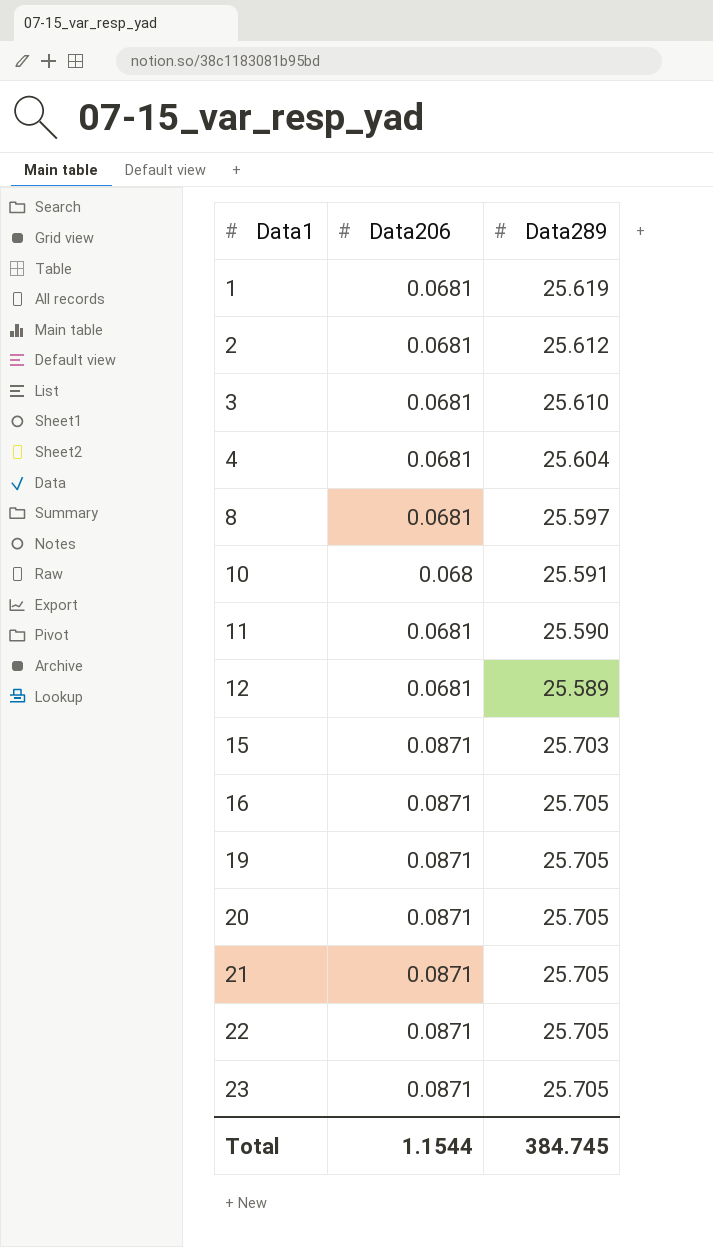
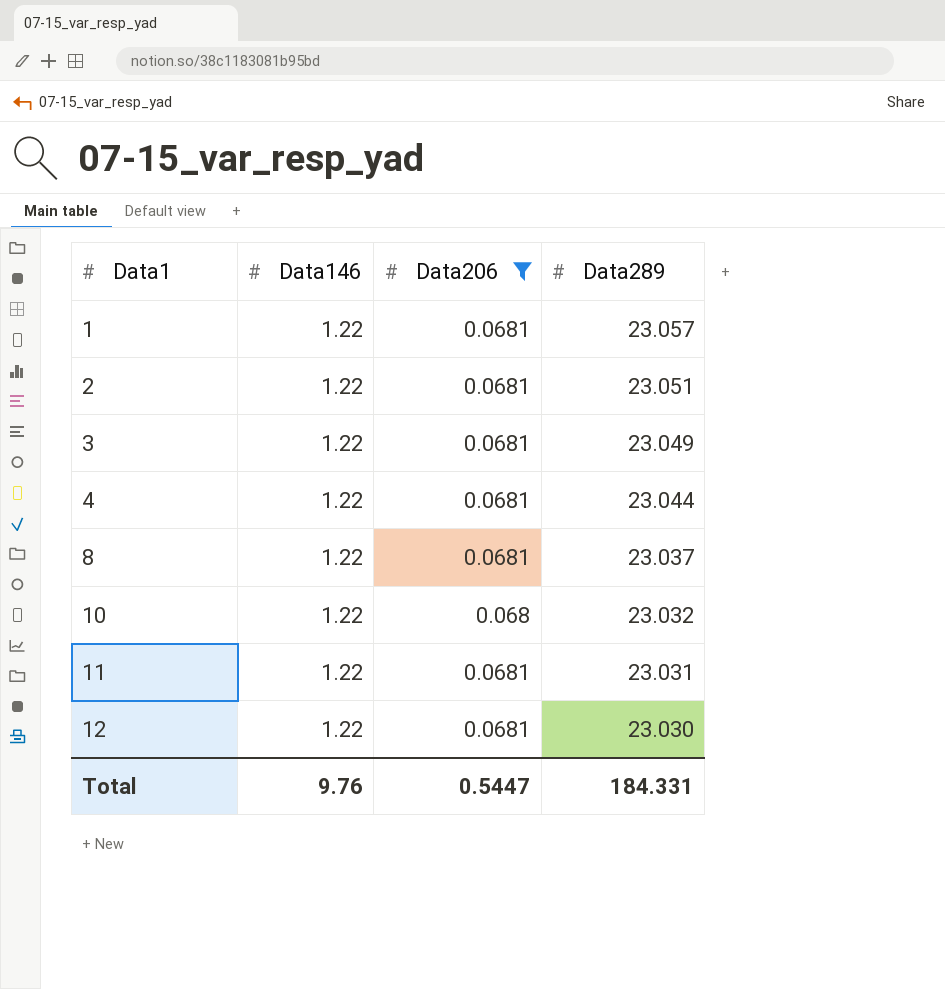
filter: none -> Data206 != 0.0871
column Data146 | position: none -> 2
1 | Data289: 25.619 -> 23.057
2 | Data289: 25.612 -> 23.051
3 | Data289: 25.610 -> 23.049
4 | Data289: 25.604 -> 23.044
8 | Data289: 25.597 -> 23.037
10 | Data289: 25.591 -> 23.032
11 | Data289: 25.590 -> 23.031
12 | Data289: 25.589 -> 23.030
Total | Data206: 1.1544 -> 0.5447
Total | Data289: 384.745 -> 184.331

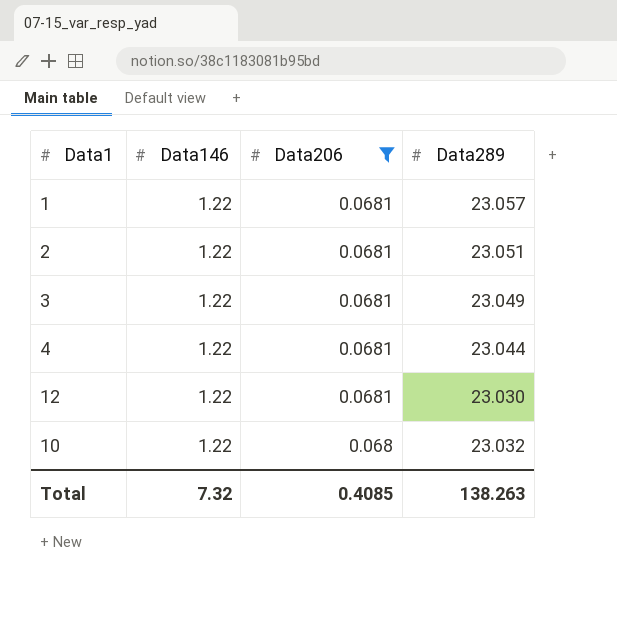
row order: Data1 ascending -> Data206 descending
row 8: 1.22 | 0.0681 | 23.037 -> none
row 11: 1.22 | 0.0681 | 23.031 -> none
Total | Data146: 9.76 -> 7.32
Total | Data206: 0.5447 -> 0.4085
Total | Data289: 184.331 -> 138.263

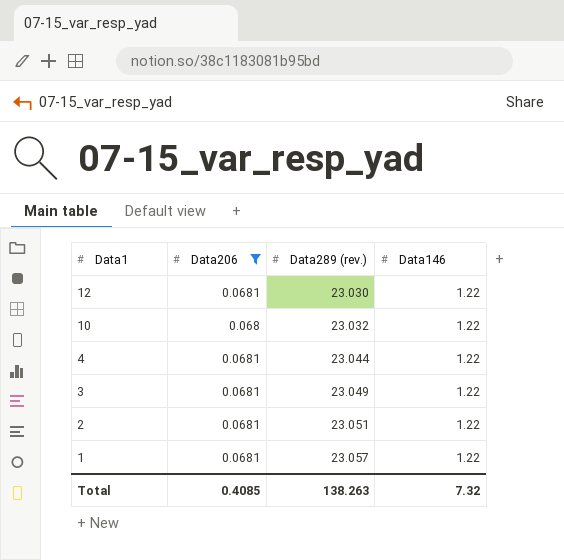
row order: Data206 descending -> Data1 descending
column name: Data289 -> Data289 (rev.)
column Data146 | position: 2 -> 4

